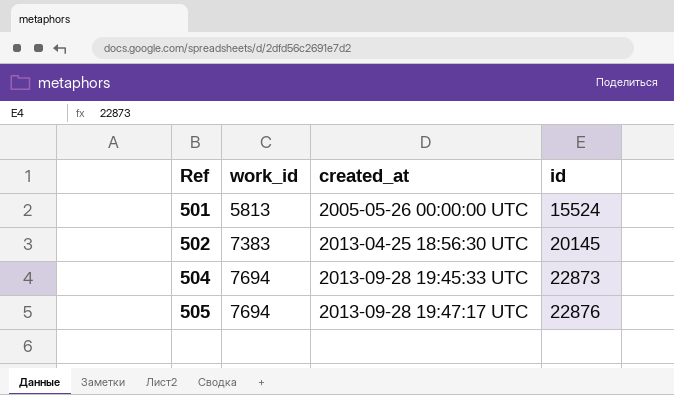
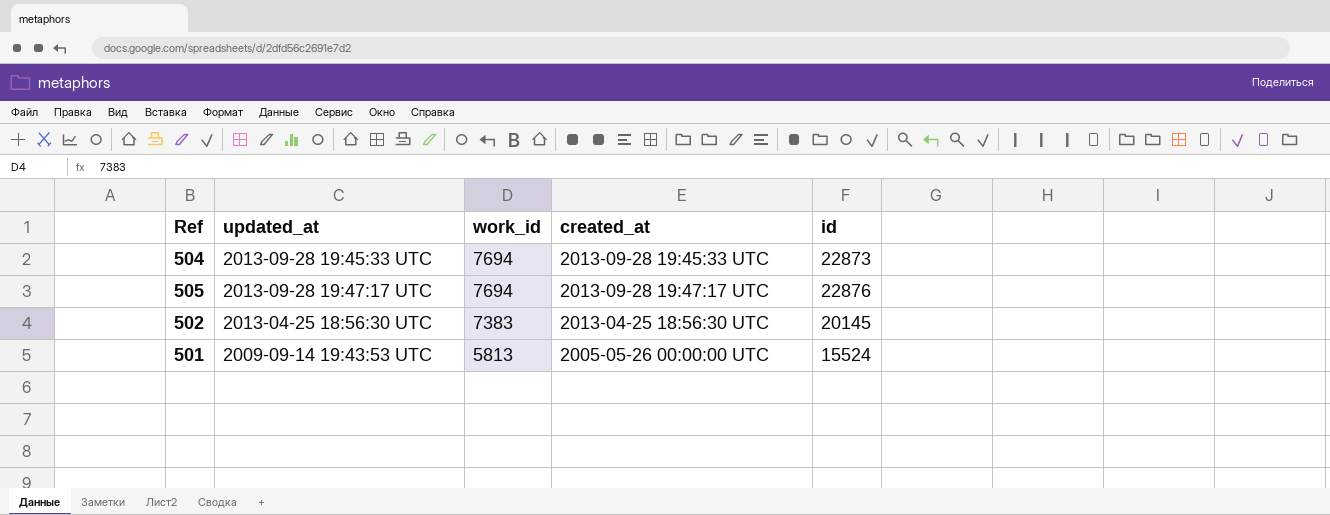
row order: Ref ascending -> work_id descending
column updated_at | position: none -> 2

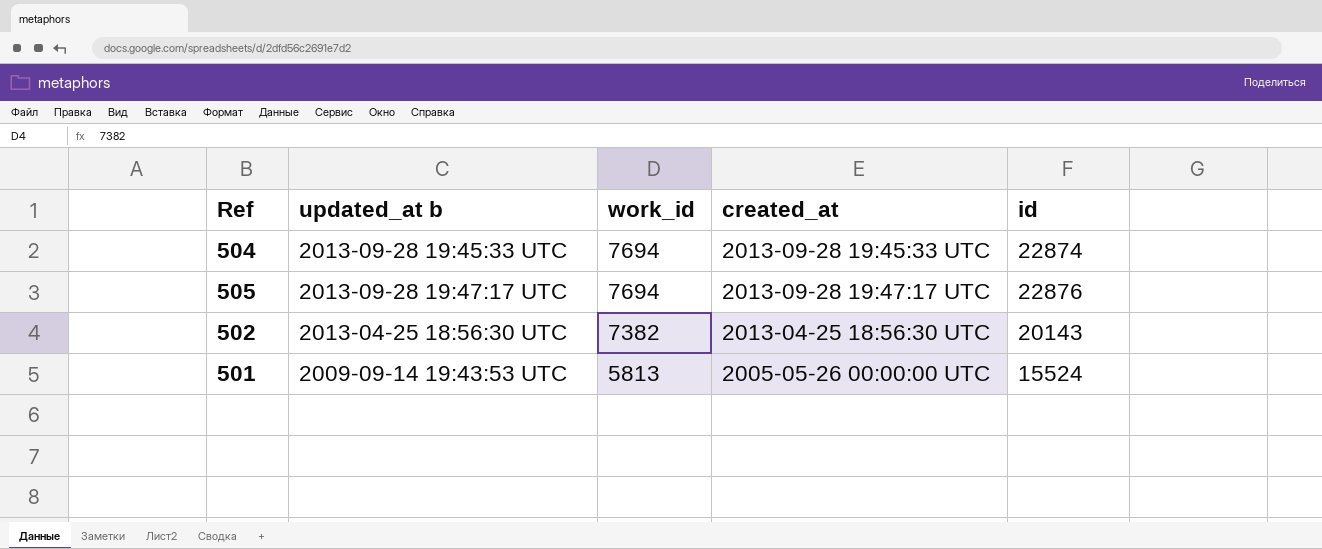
column name: updated_at -> updated_at b
504 | id: 22873 -> 22874
502 | work_id: 7383 -> 7382
502 | id: 20145 -> 20143

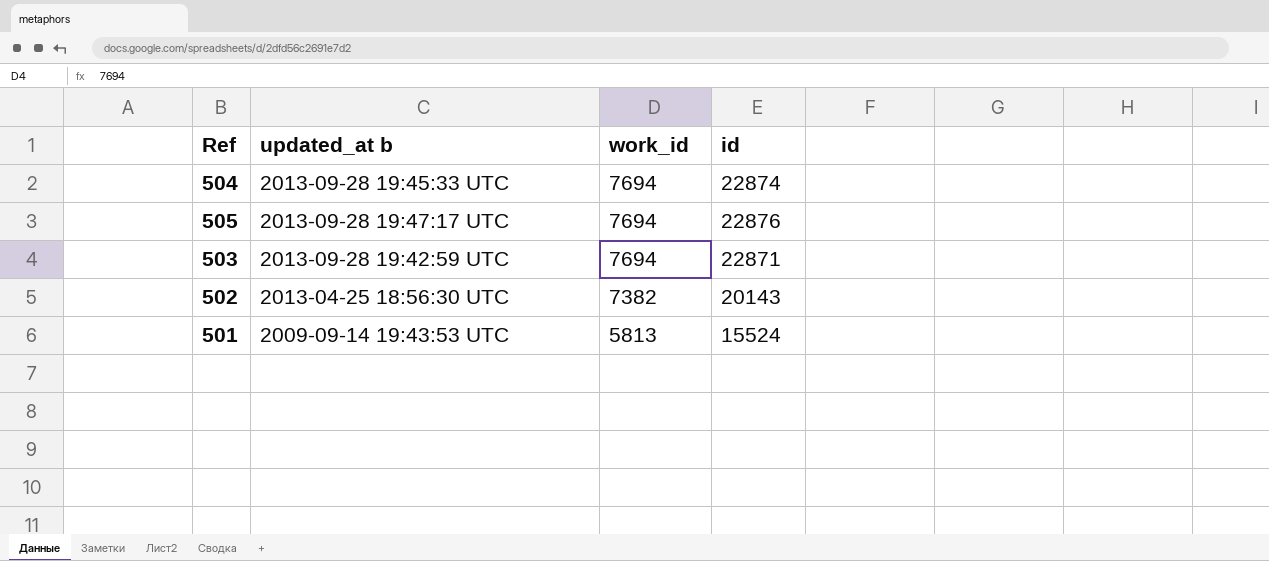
column created_at | position: 4 -> none
row 503: none -> 2013-09-28 19:42:59 UTC | 7694 | 22871

